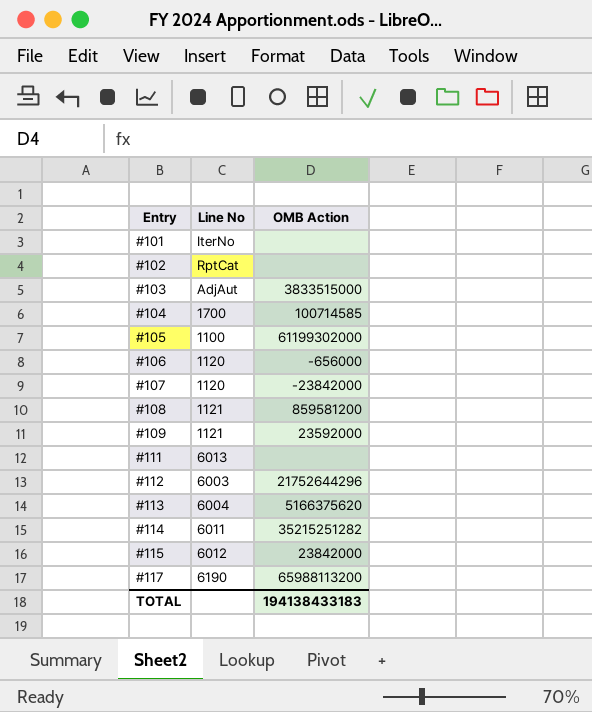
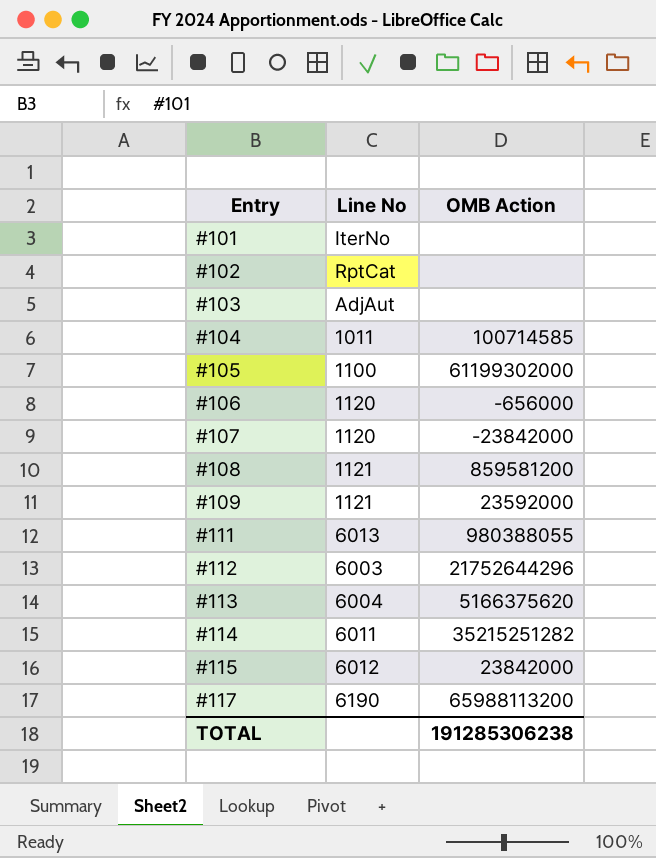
#103 | OMB Action: 3833515000 -> none
#104 | Line No: 1700 -> 1011
#111 | OMB Action: none -> 980388055
TOTAL | OMB Action: 194138433183 -> 191285306238

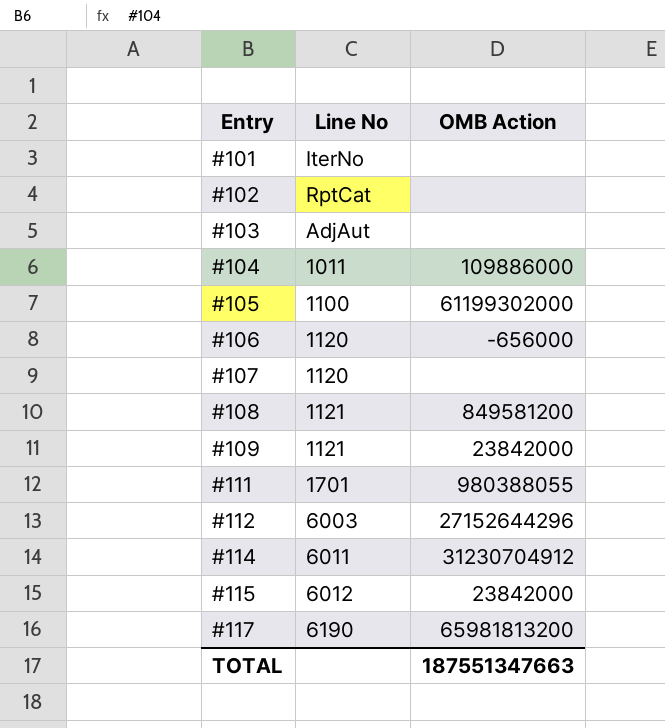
row #113: 6004 | 5166375620 -> none
#104 | OMB Action: 100714585 -> 109886000
#107 | OMB Action: -23842000 -> none
#108 | OMB Action: 859581200 -> 849581200
#109 | OMB Action: 23592000 -> 23842000
#111 | Line No: 6013 -> 1701
#112 | OMB Action: 21752644296 -> 27152644296
#114 | OMB Action: 35215251282 -> 31230704912
#117 | OMB Action: 65988113200 -> 65981813200
TOTAL | OMB Action: 191285306238 -> 187551347663

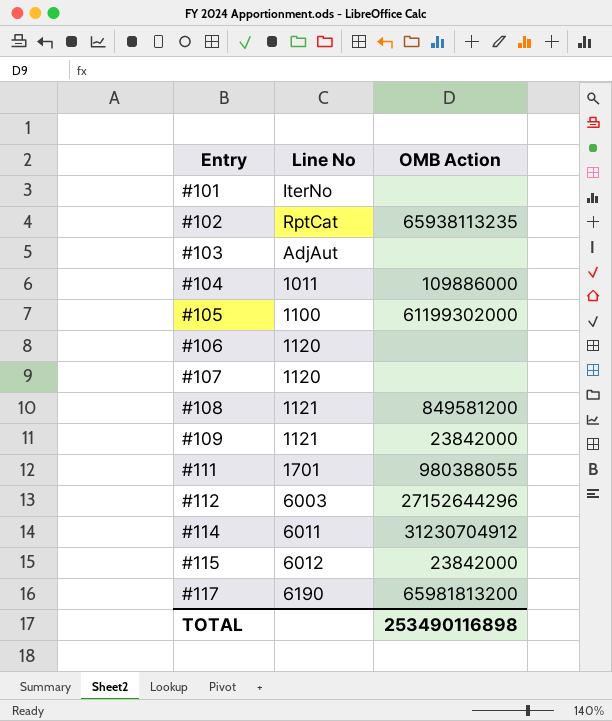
#102 | OMB Action: none -> 65938113235
#106 | OMB Action: -656000 -> none
TOTAL | OMB Action: 187551347663 -> 253490116898

